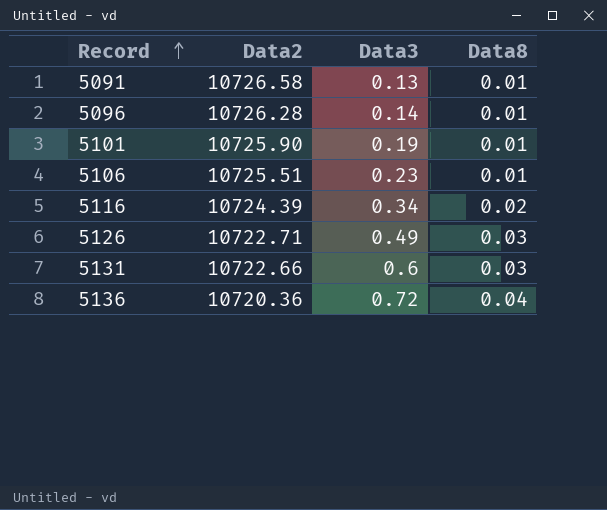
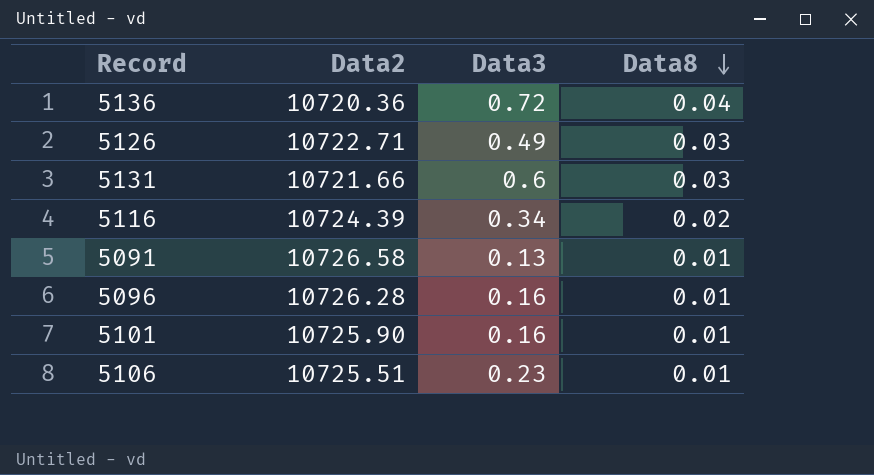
row order: Record ascending -> Data8 descending
5131 | Data2: 10722.66 -> 10721.66
5096 | Data3: 0.14 -> 0.16
5101 | Data3: 0.19 -> 0.16

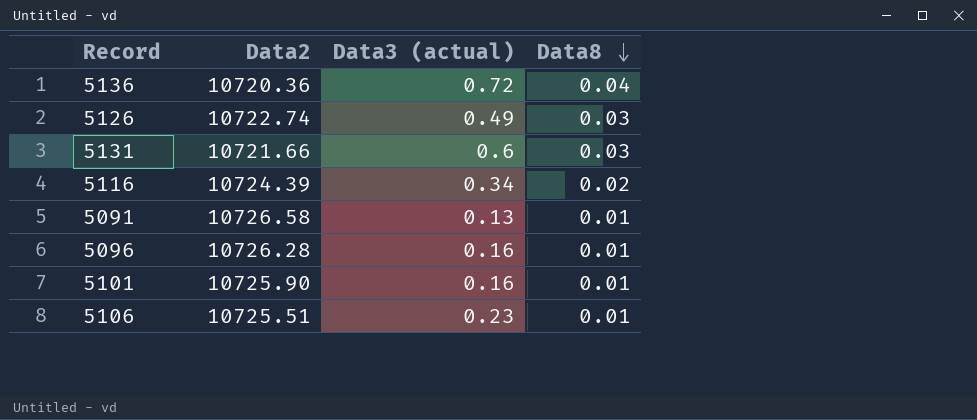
column name: Data3 -> Data3 (actual)
5126 | Data2: 10722.71 -> 10722.74

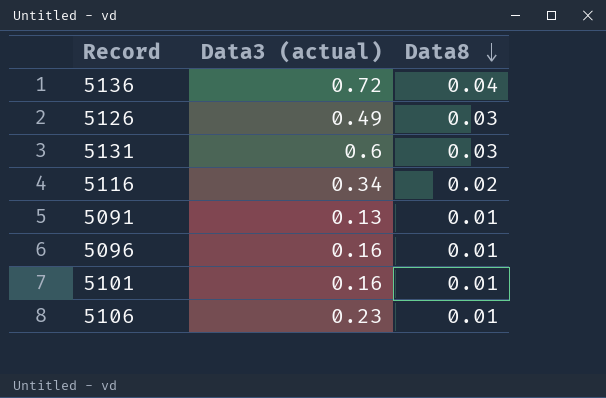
column Data2 | position: 2 -> none

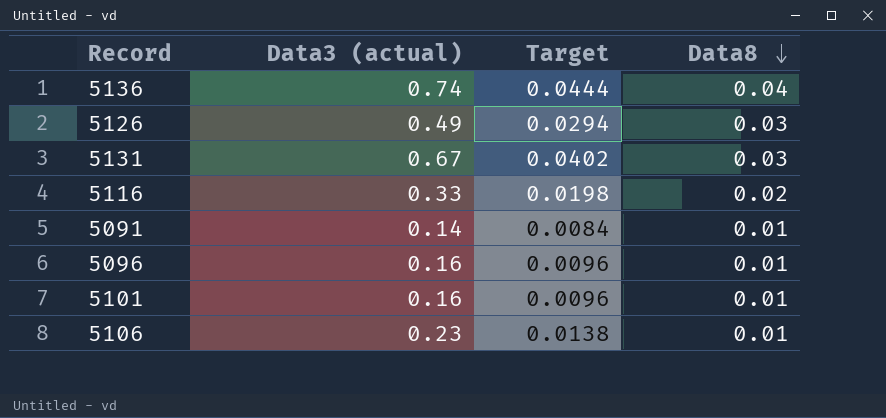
column Target | formula: none -> [Data3 (actual)] * 0.06
5136 | Data3 (actual): 0.72 -> 0.74
5131 | Data3 (actual): 0.6 -> 0.67
5116 | Data3 (actual): 0.34 -> 0.33
5091 | Data3 (actual): 0.13 -> 0.14

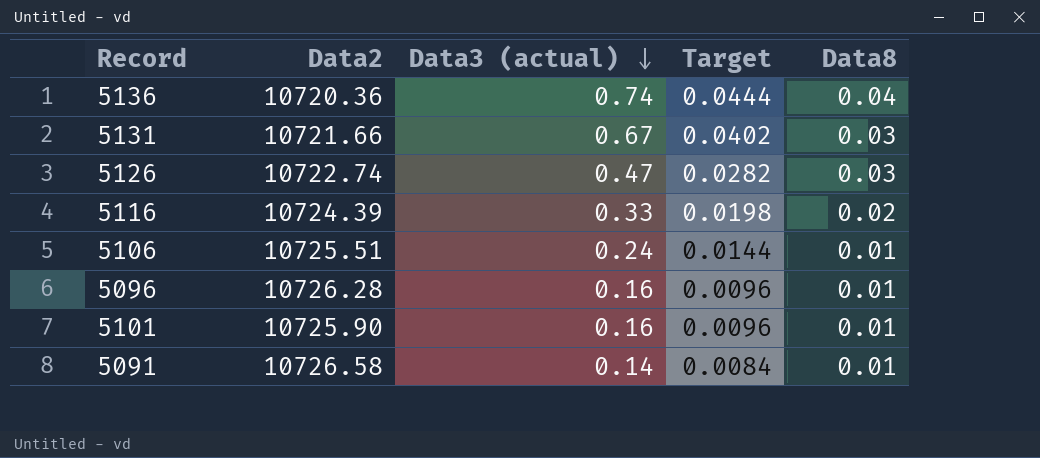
row order: Data8 descending -> Data3 (actual) descending
column Data2 | position: none -> 2
5126 | Data3 (actual): 0.49 -> 0.47
5126 | Target: 0.0294 -> 0.0282
5106 | Data3 (actual): 0.23 -> 0.24
5106 | Target: 0.0138 -> 0.0144

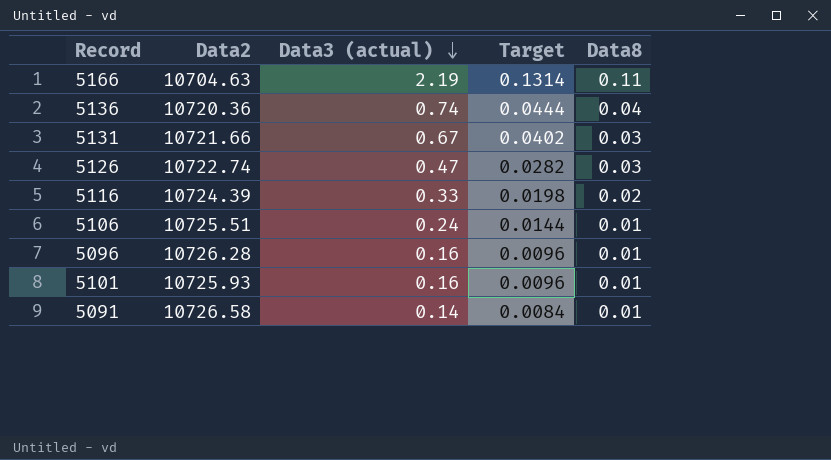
row 5166: none -> 10704.63 | 2.19 | 0.1314 | 0.11
5101 | Data2: 10725.90 -> 10725.93

